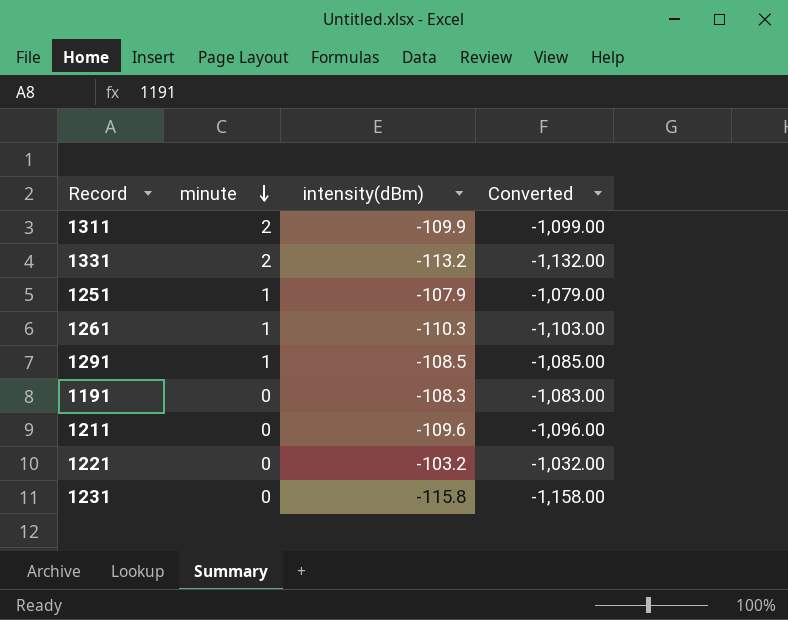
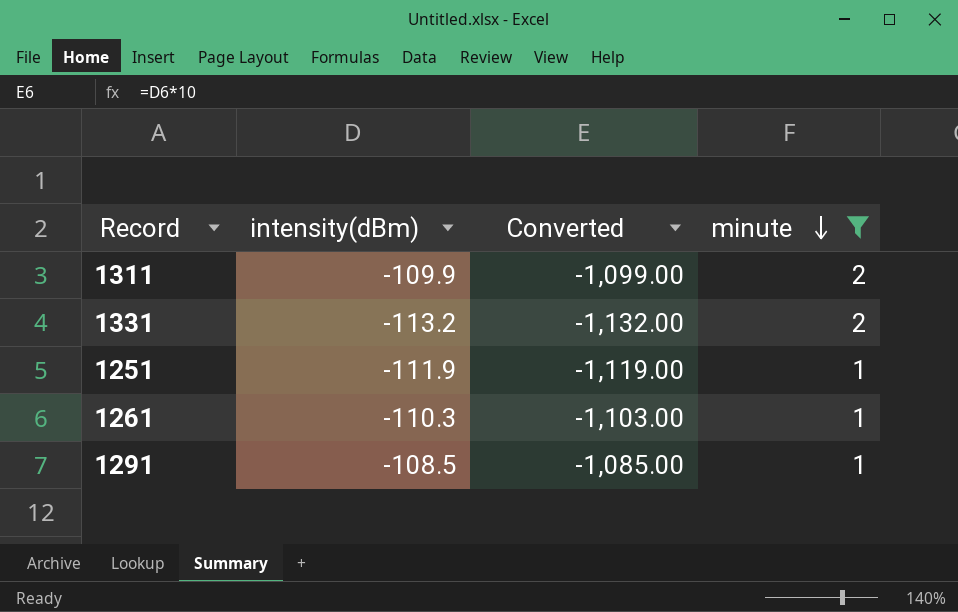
filter: none -> minute != 0
column minute | position: 2 -> 4
1251 | intensity(dBm): -107.9 -> -111.9
1251 | Converted: -1,079.00 -> -1,119.00

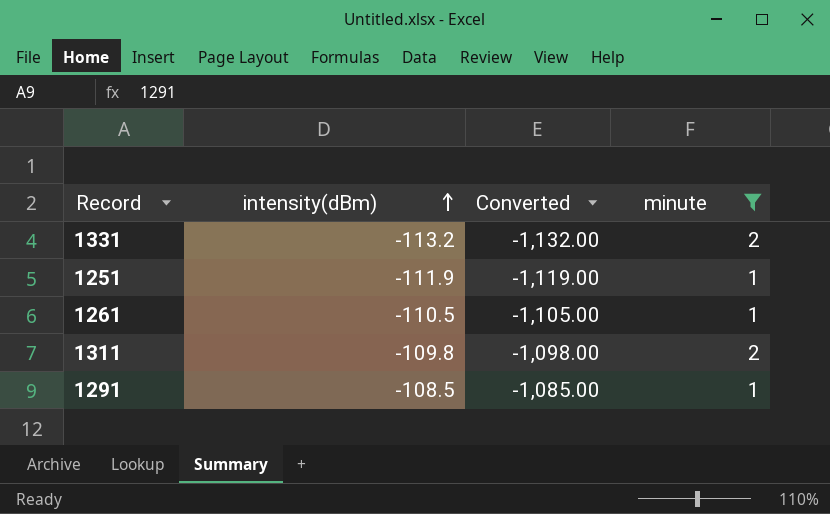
row order: minute descending -> intensity(dBm) ascending
1261 | intensity(dBm): -110.3 -> -110.5
1261 | Converted: -1,103.00 -> -1,105.00
1311 | intensity(dBm): -109.9 -> -109.8
1311 | Converted: -1,099.00 -> -1,098.00

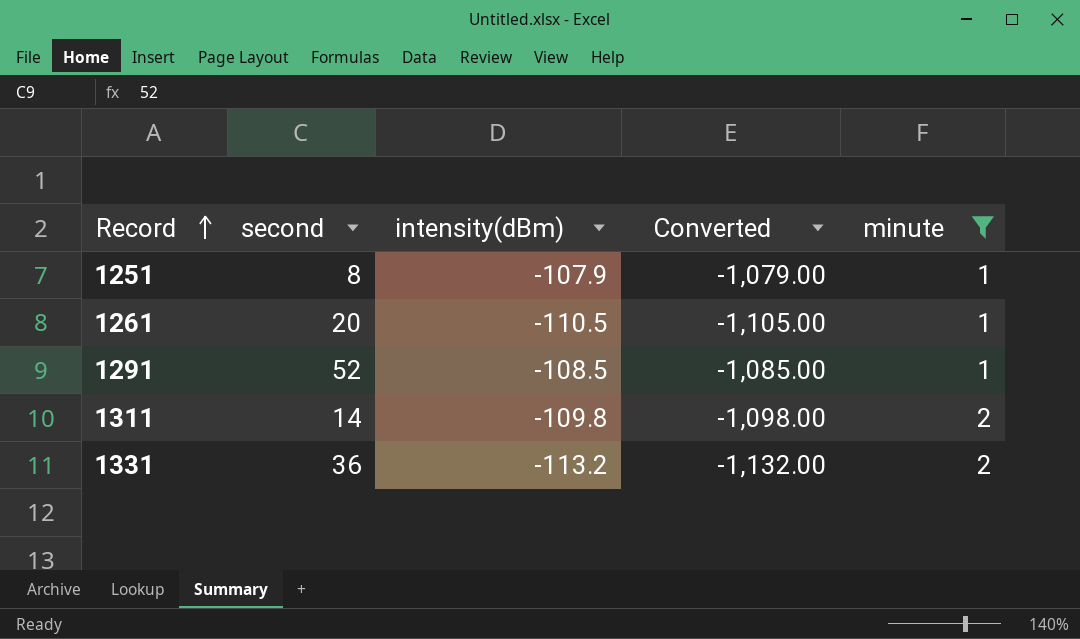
row order: intensity(dBm) ascending -> Record ascending
column second | position: none -> 2
1251 | intensity(dBm): -111.9 -> -107.9
1251 | Converted: -1,119.00 -> -1,079.00

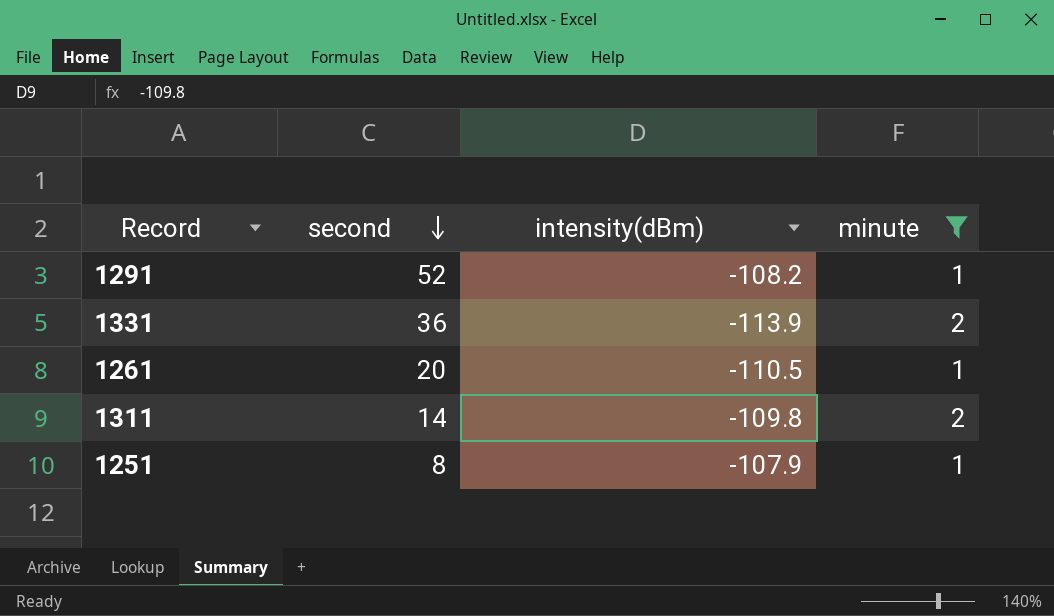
row order: Record ascending -> second descending
column Converted | formula: [intensity(dBm)] * 10 -> none
1291 | intensity(dBm): -108.5 -> -108.2
1331 | intensity(dBm): -113.2 -> -113.9

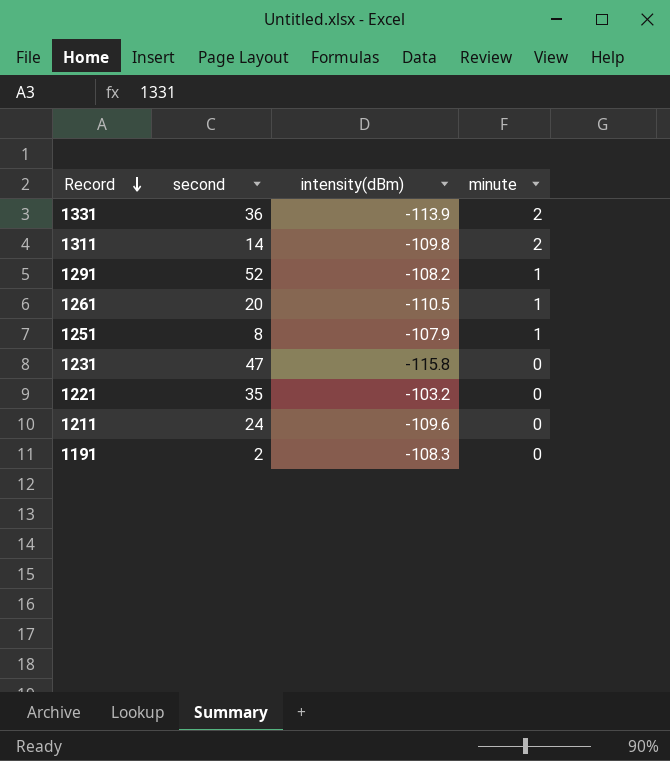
filter: minute != 0 -> none
row order: second descending -> Record descending

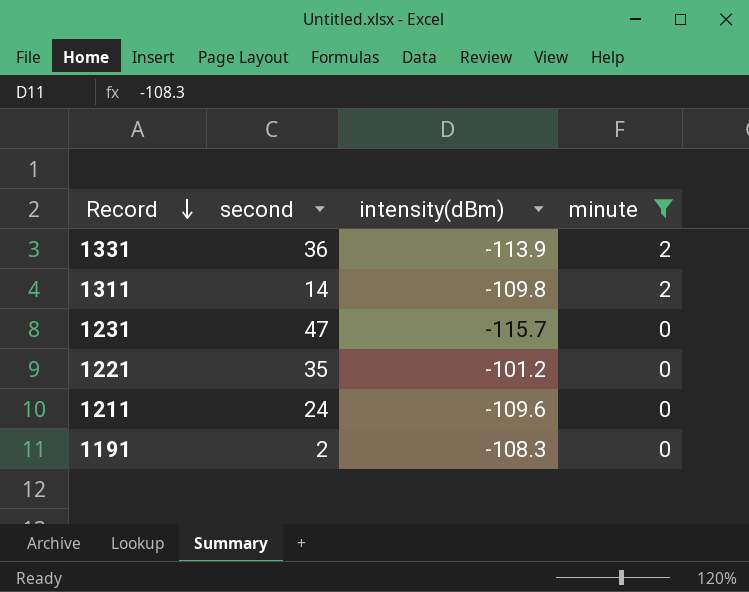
filter: none -> minute != 1
1231 | intensity(dBm): -115.8 -> -115.7
1221 | intensity(dBm): -103.2 -> -101.2

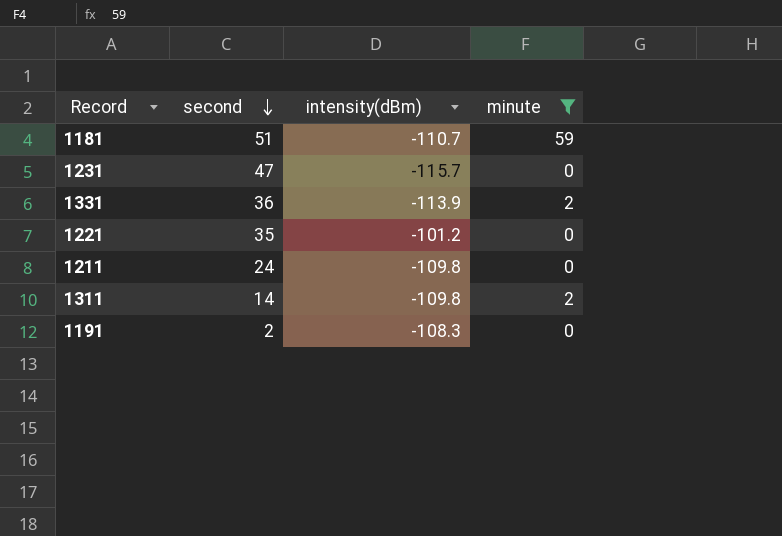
row order: Record descending -> second descending
row 1181: none -> 51 | -110.7 | 59
1211 | intensity(dBm): -109.6 -> -109.8

